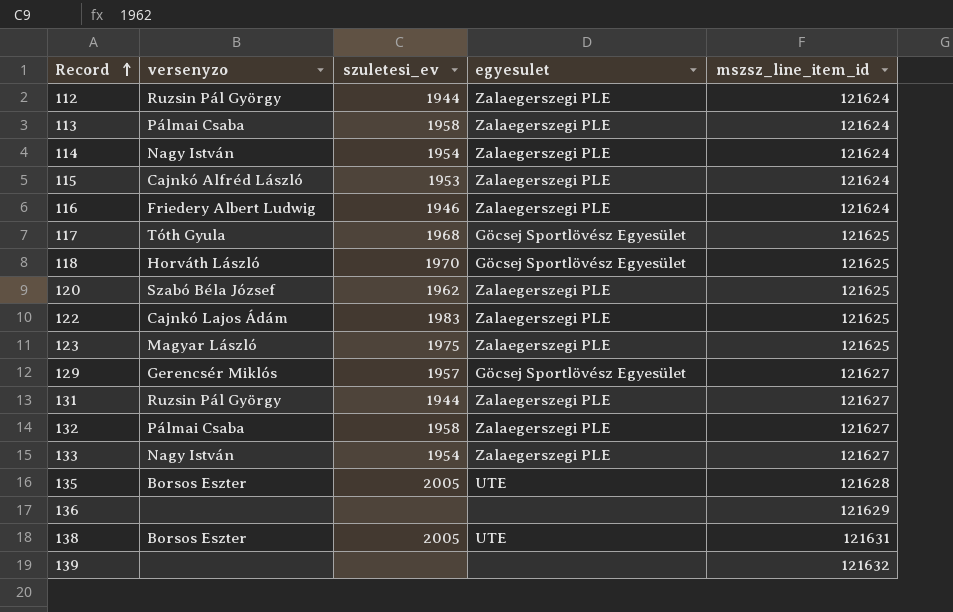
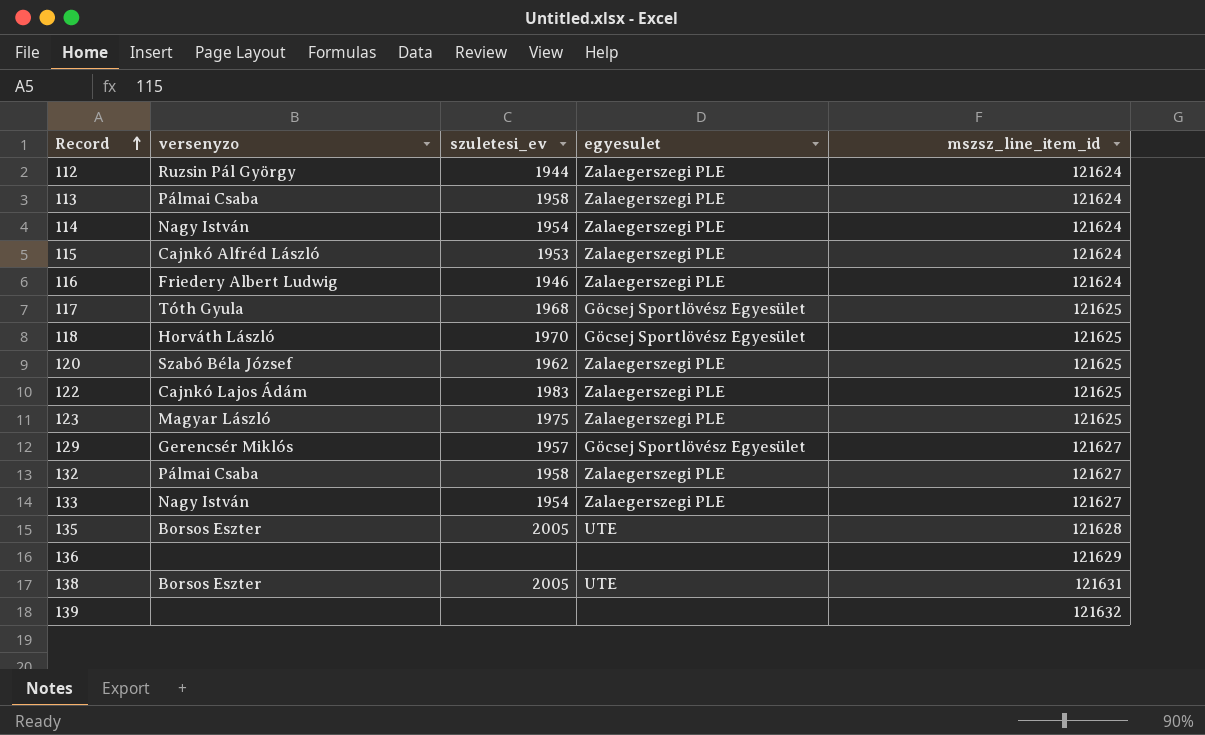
row 131: Ruzsin Pál György | 1944 | Zalaegerszegi PLE | 121627 -> none

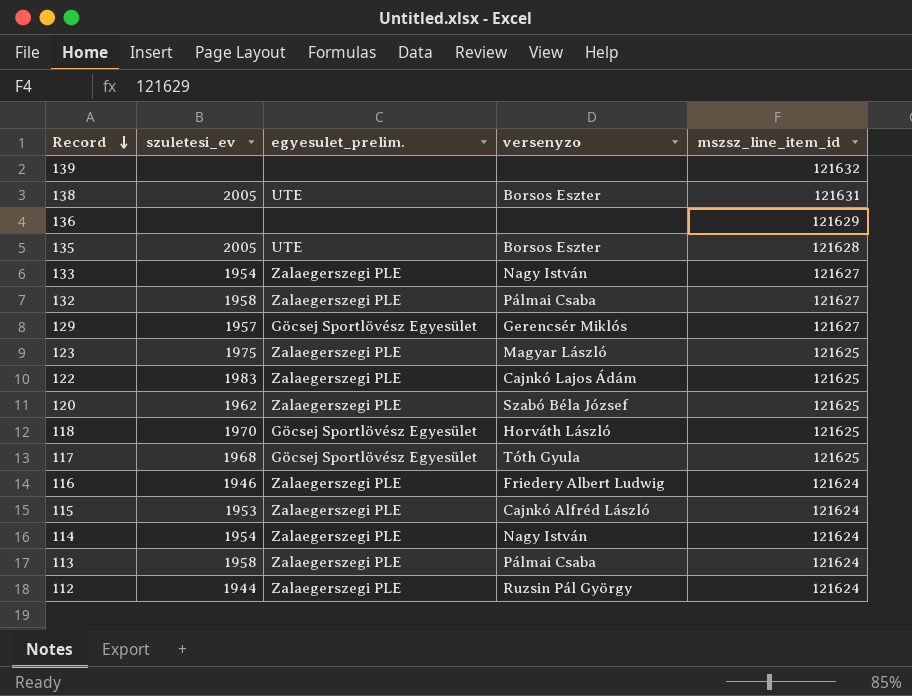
row order: Record ascending -> Record descending
column name: egyesulet -> egyesulet_prelim.
column versenyzo | position: 2 -> 4

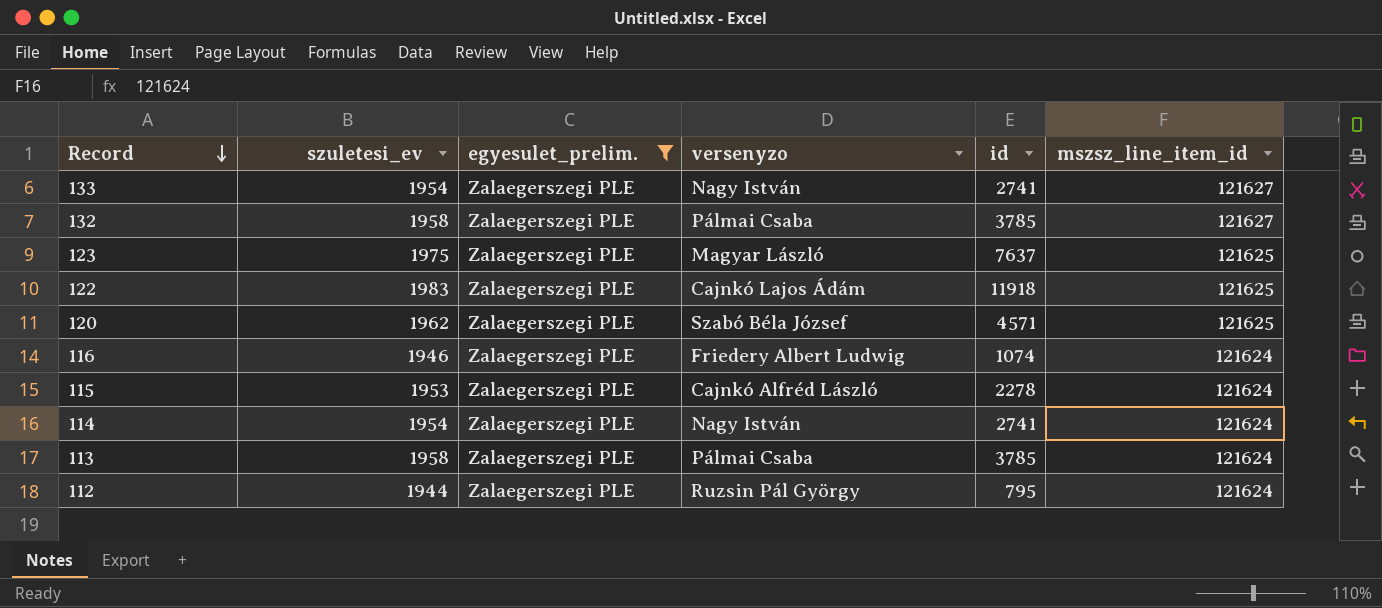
filter: none -> egyesulet_prelim. = Zalaegerszegi PLE
column id | position: none -> 5

